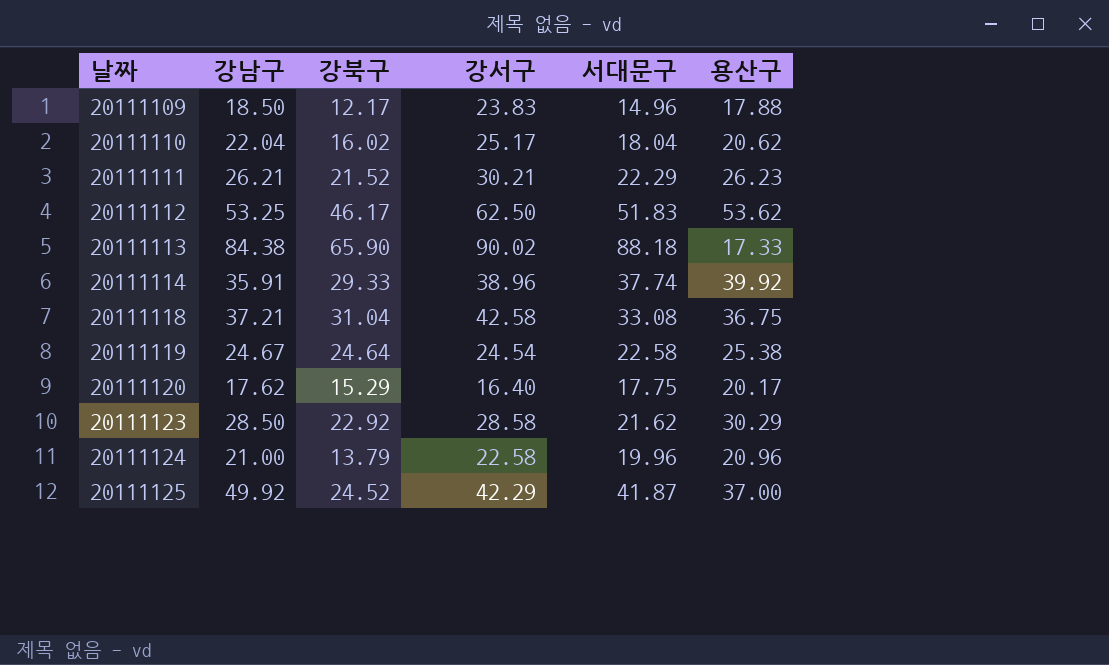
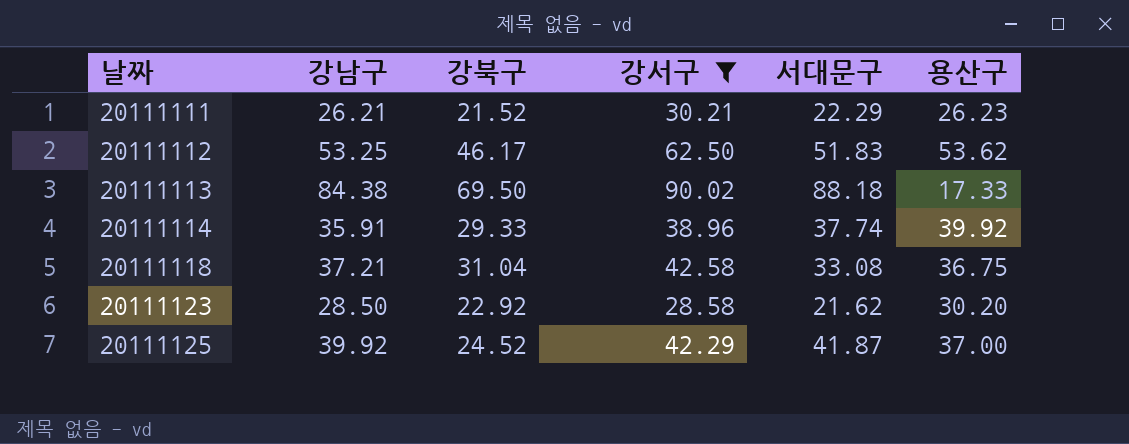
filter: none -> 강서구 >= 28.58
20111113 | 강북구: 65.90 -> 69.50
20111123 | 용산구: 30.29 -> 30.20
20111125 | 강남구: 49.92 -> 39.92

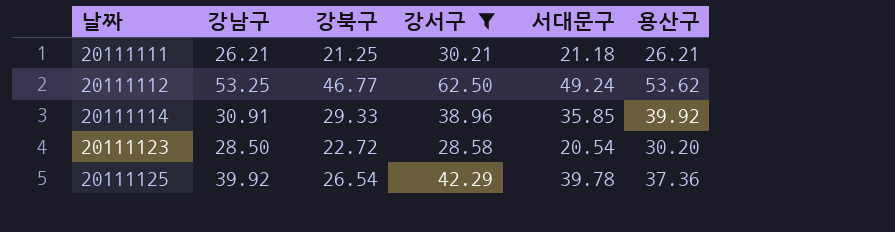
row 20111113: 84.38 | 69.50 | 90.02 | 88.18 | 17.33 -> none
row 20111118: 37.21 | 31.04 | 42.58 | 33.08 | 36.75 -> none
20111111 | 강북구: 21.52 -> 21.25
20111111 | 서대문구: 22.29 -> 21.18
20111111 | 용산구: 26.23 -> 26.21
20111112 | 강북구: 46.17 -> 46.77
20111112 | 서대문구: 51.83 -> 49.24
20111114 | 강남구: 35.91 -> 30.91
20111114 | 서대문구: 37.74 -> 35.85
20111123 | 강북구: 22.92 -> 22.72
20111123 | 서대문구: 21.62 -> 20.54
20111125 | 강북구: 24.52 -> 26.54
20111125 | 서대문구: 41.87 -> 39.78
20111125 | 용산구: 37.00 -> 37.36

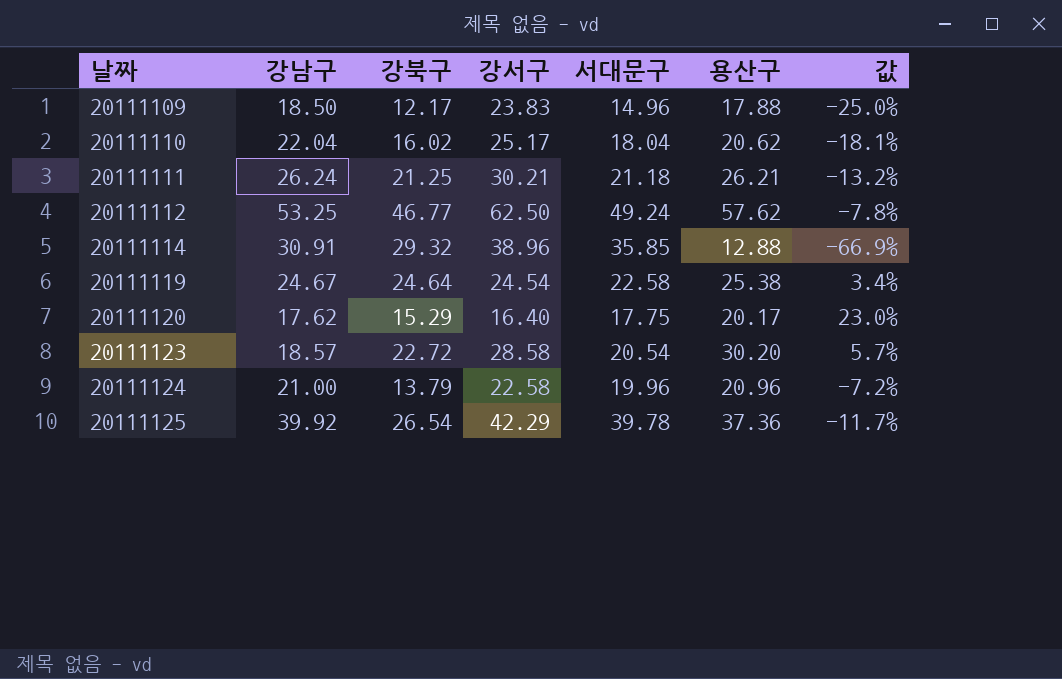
filter: 강서구 >= 28.58 -> none
column 값 | formula: none -> ([용산구] - [강서구]) / [강서구]
20111111 | 강남구: 26.21 -> 26.24
20111112 | 용산구: 53.62 -> 57.62
20111114 | 강북구: 29.33 -> 29.32
20111114 | 용산구: 39.92 -> 12.88
20111123 | 강남구: 28.50 -> 18.57

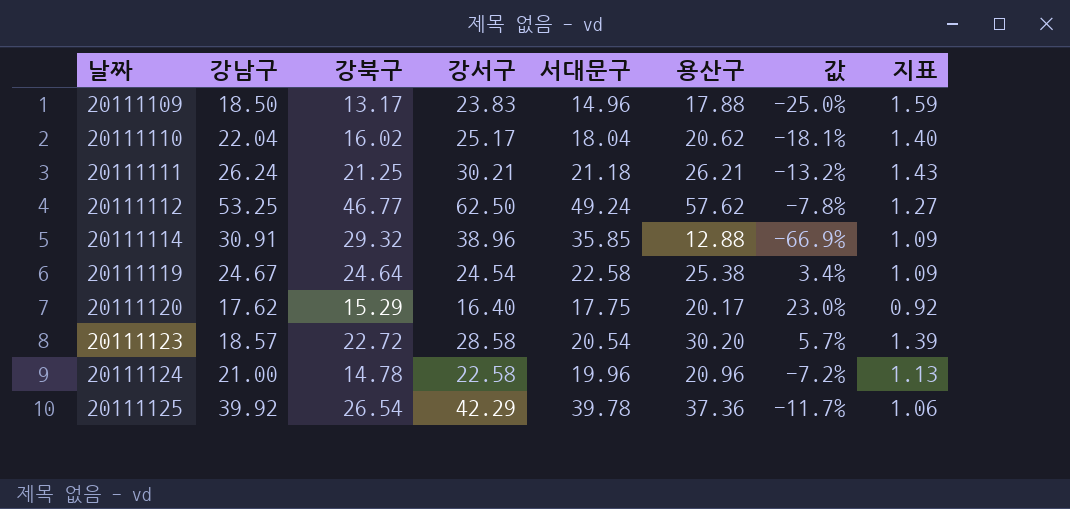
column 지표 | formula: none -> [강서구] / [서대문구]
20111109 | 강북구: 12.17 -> 13.17
20111124 | 강북구: 13.79 -> 14.78

